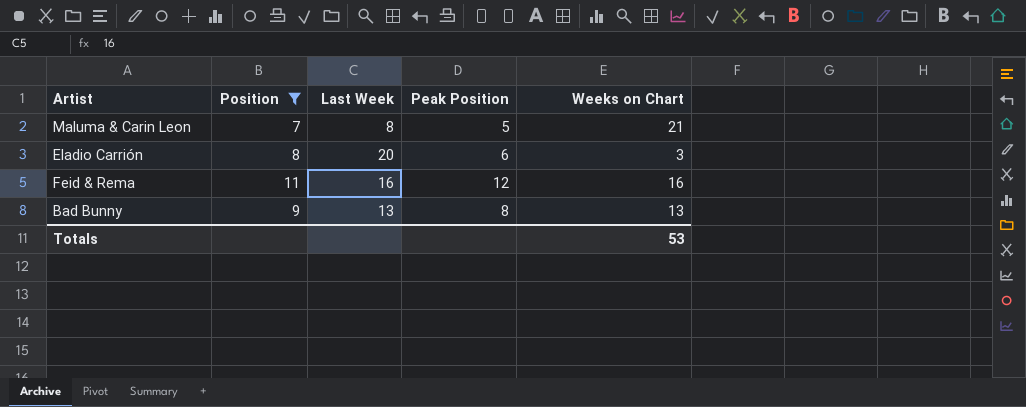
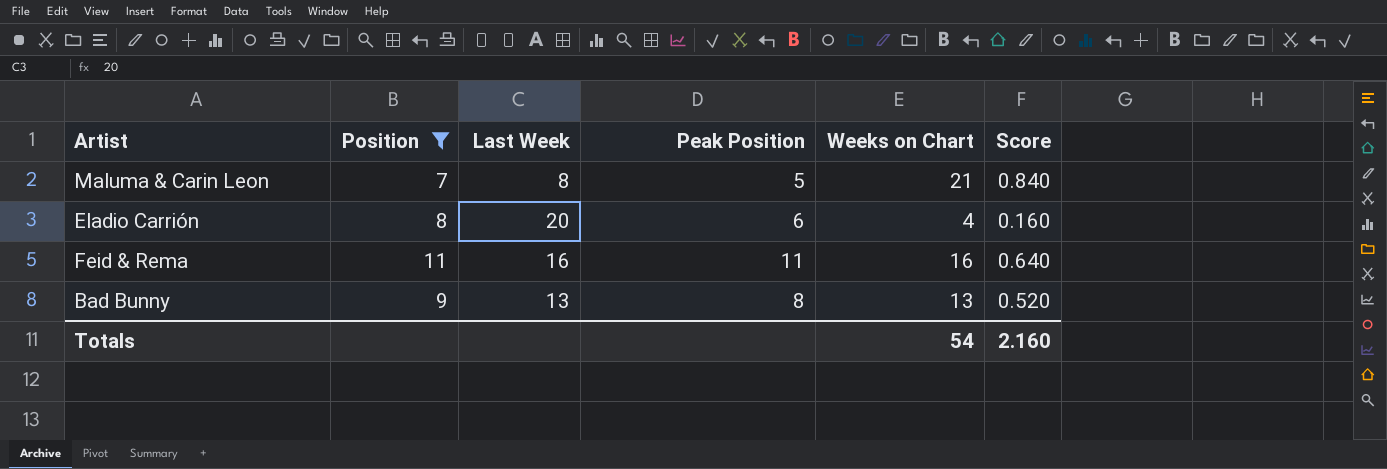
column Score | formula: none -> [Weeks on Chart] * 0.04
Eladio Carrión | Weeks on Chart: 3 -> 4
Feid & Rema | Peak Position: 12 -> 11
Totals | Weeks on Chart: 53 -> 54

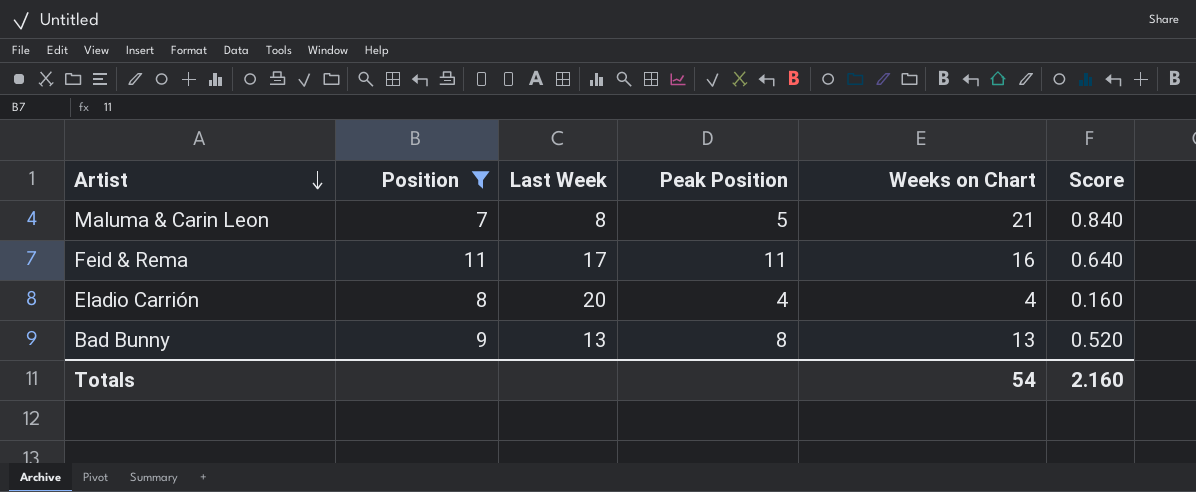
row order: none -> Artist descending
Feid & Rema | Last Week: 16 -> 17
Eladio Carrión | Peak Position: 6 -> 4

